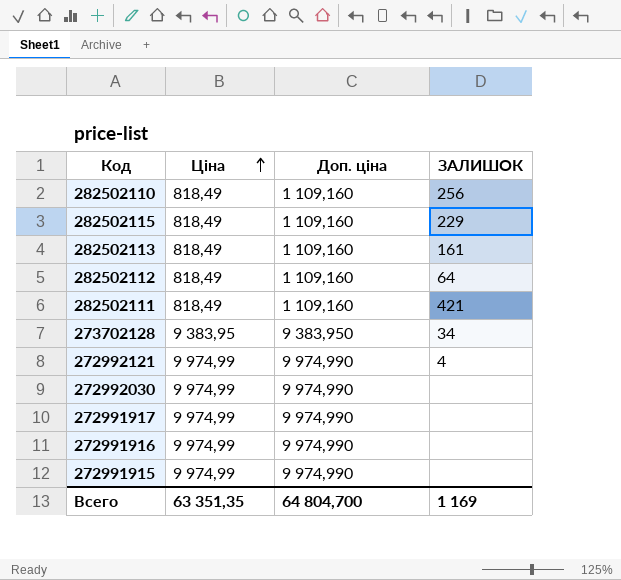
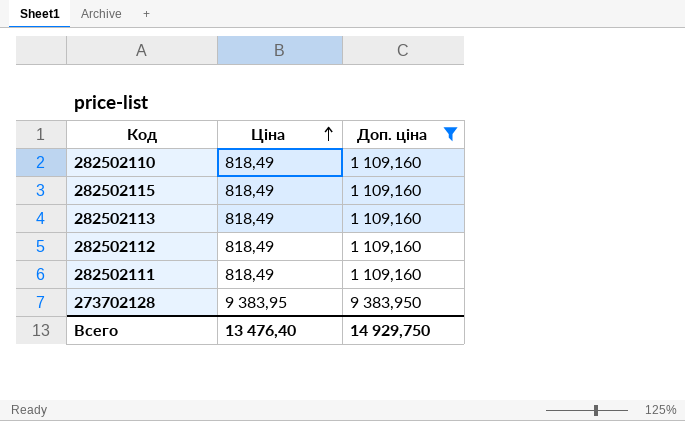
filter: none -> Доп. ціна != 9 974,990
column ЗАЛИШОК | position: 4 -> none
Всего | Ціна: 63 351,35 -> 13 476,40
Всего | Доп. ціна: 64 804,700 -> 14 929,750

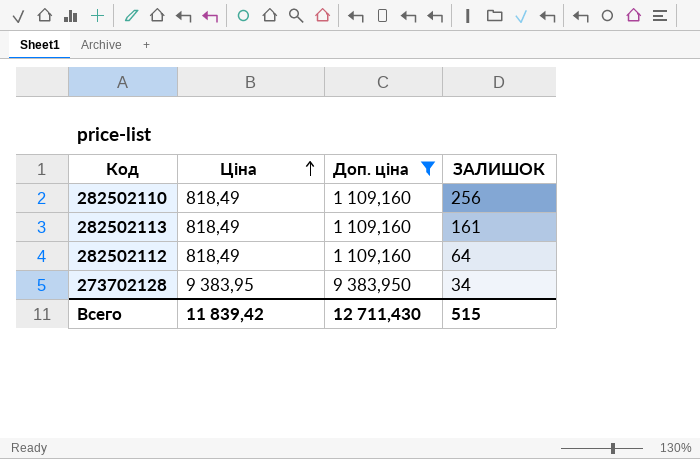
column ЗАЛИШОК | position: none -> 4
row 282502115: 818,49 | 1 109,160 -> none
row 282502111: 818,49 | 1 109,160 -> none
Всего | Ціна: 13 476,40 -> 11 839,42
Всего | Доп. ціна: 14 929,750 -> 12 711,430

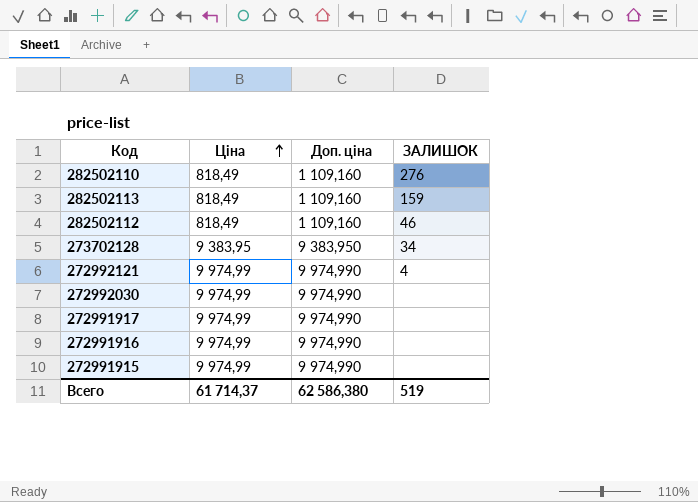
filter: Доп. ціна != 9 974,990 -> none
282502110 | ЗАЛИШОК: 256 -> 276
282502113 | ЗАЛИШОК: 161 -> 159
282502112 | ЗАЛИШОК: 64 -> 46
Всего | Ціна: 11 839,42 -> 61 714,37
Всего | Доп. ціна: 12 711,430 -> 62 586,380
Всего | ЗАЛИШОК: 515 -> 519

